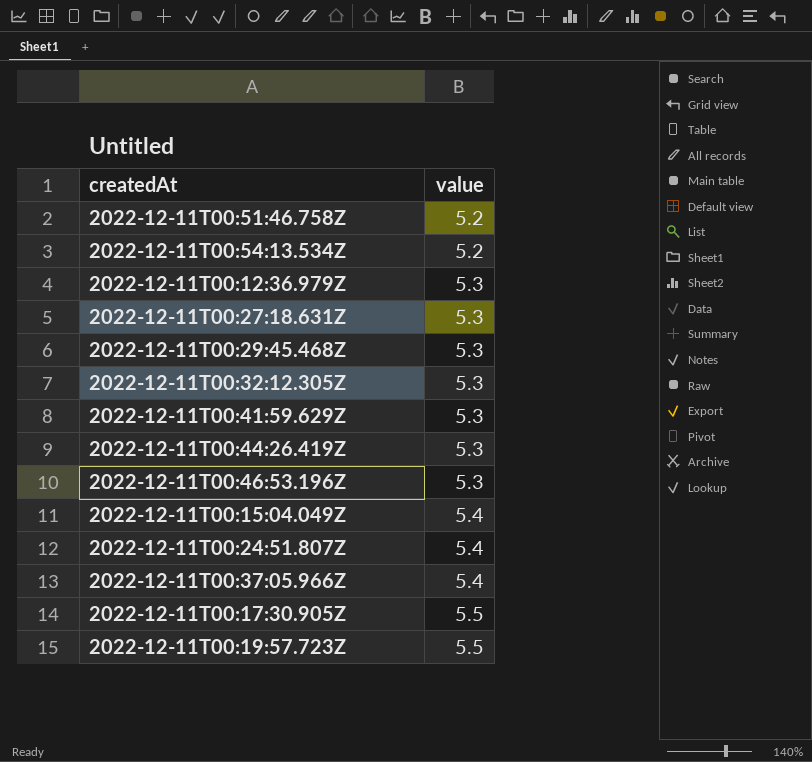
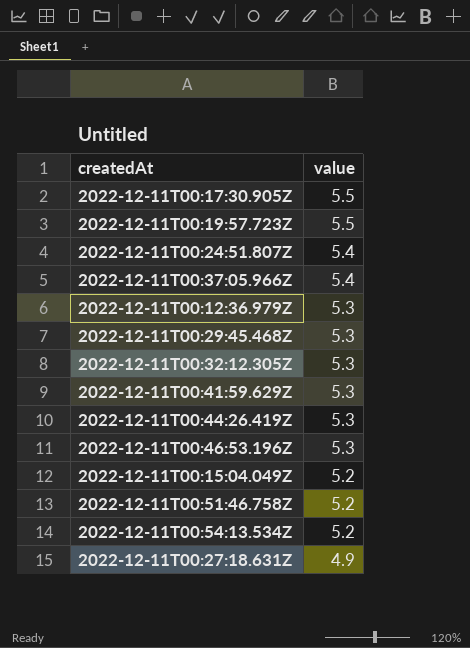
row order: value ascending -> value descending
2022-12-11T00:15:04.049Z | value: 5.4 -> 5.2
2022-12-11T00:27:18.631Z | value: 5.3 -> 4.9

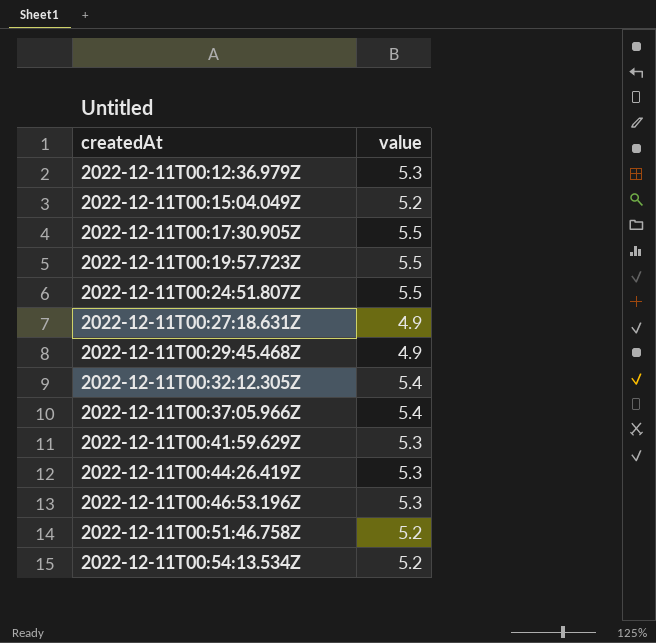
row order: value descending -> createdAt ascending
2022-12-11T00:24:51.807Z | value: 5.4 -> 5.5
2022-12-11T00:29:45.468Z | value: 5.3 -> 4.9
2022-12-11T00:32:12.305Z | value: 5.3 -> 5.4

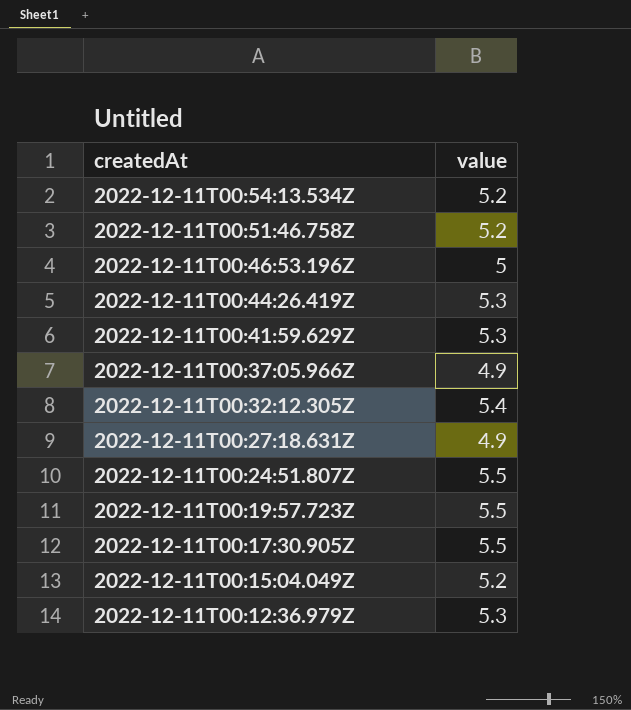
row order: createdAt ascending -> createdAt descending
row 2022-12-11T00:29:45.468Z: 4.9 -> none
2022-12-11T00:46:53.196Z | value: 5.3 -> 5
2022-12-11T00:37:05.966Z | value: 5.4 -> 4.9

